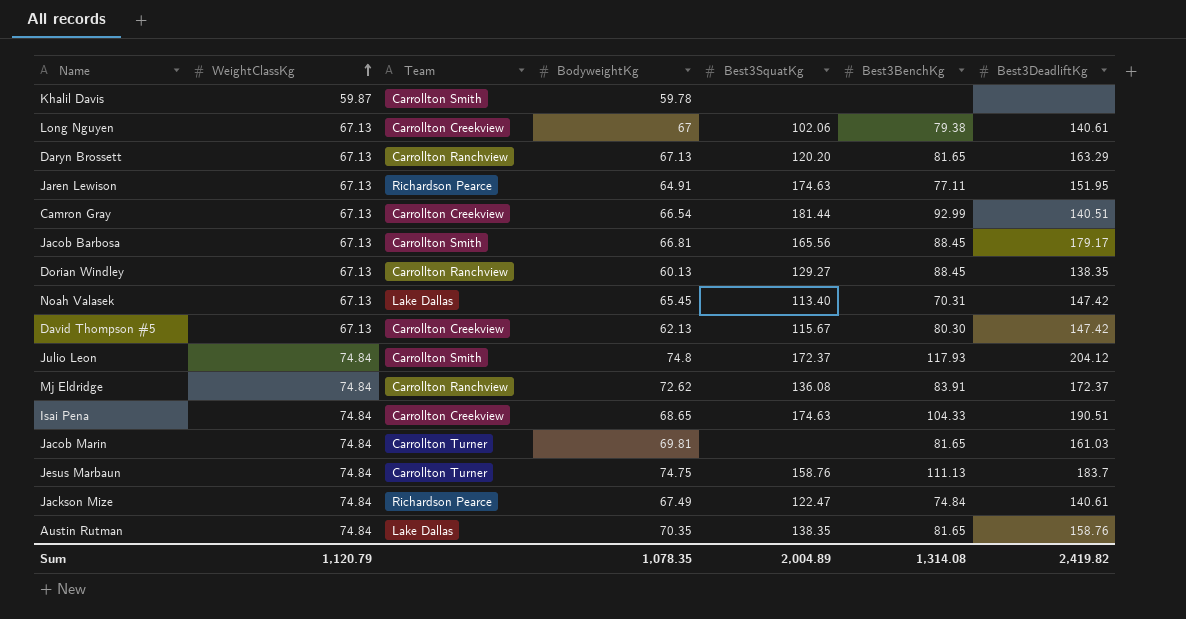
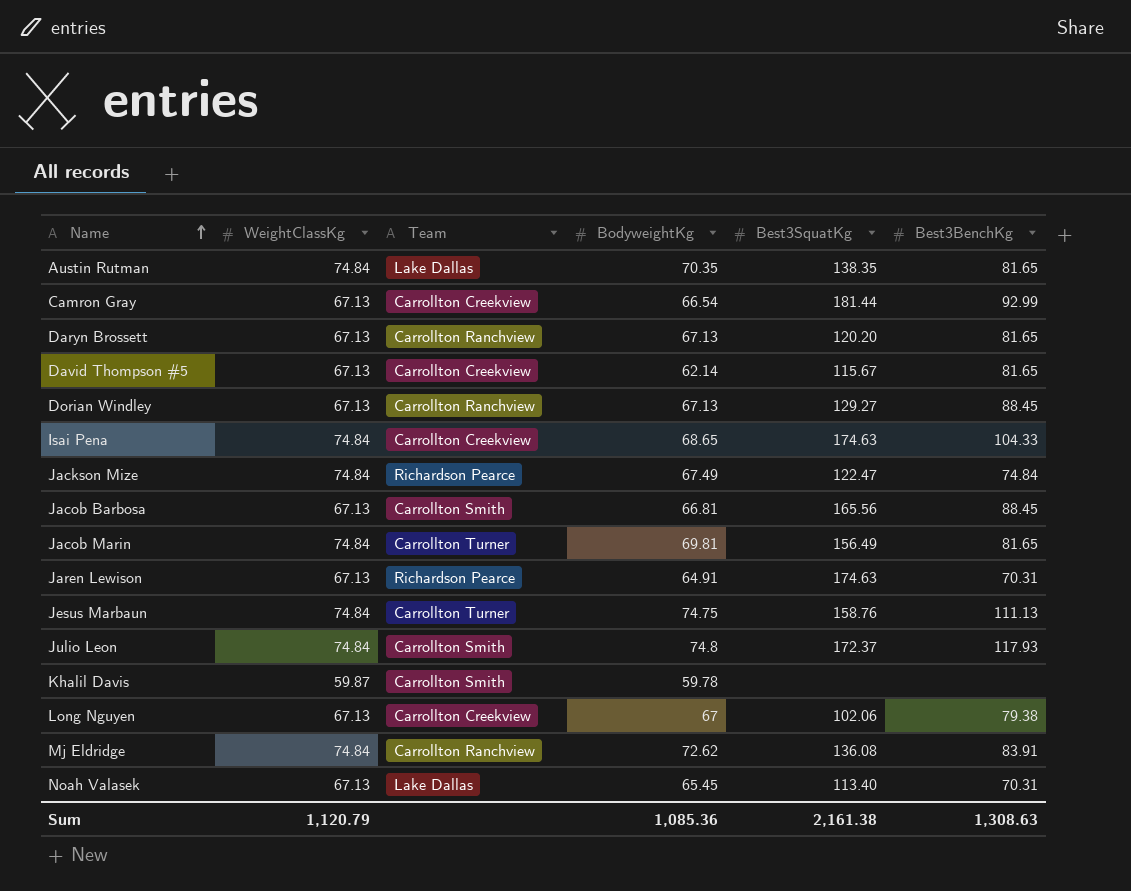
row order: WeightClassKg ascending -> Name ascending
column Best3DeadliftKg | position: 7 -> none
David Thompson #5 | BodyweightKg: 62.13 -> 62.14
David Thompson #5 | Best3BenchKg: 80.30 -> 81.65
Dorian Windley | BodyweightKg: 60.13 -> 67.13
Jacob Marin | Best3SquatKg: none -> 156.49
Jaren Lewison | Best3BenchKg: 77.11 -> 70.31
Sum | BodyweightKg: 1,078.35 -> 1,085.36
Sum | Best3SquatKg: 2,004.89 -> 2,161.38
Sum | Best3BenchKg: 1,314.08 -> 1,308.63

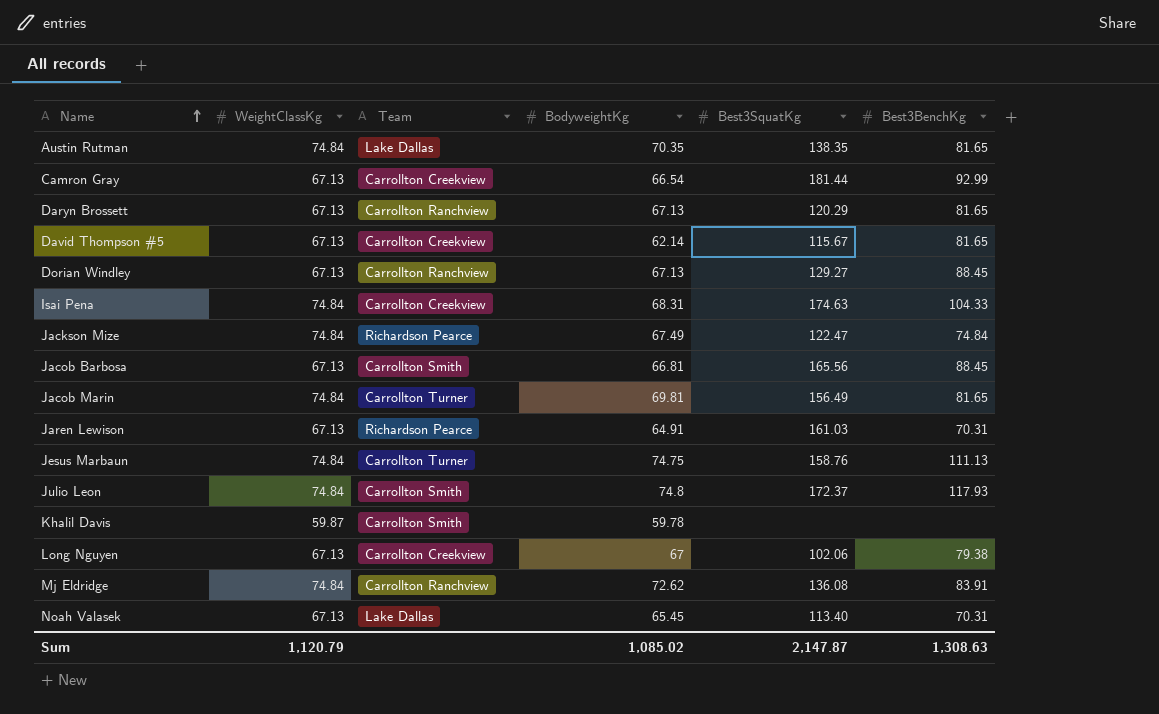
Daryn Brossett | Best3SquatKg: 120.20 -> 120.29
Isai Pena | BodyweightKg: 68.65 -> 68.31
Jaren Lewison | Best3SquatKg: 174.63 -> 161.03
Sum | BodyweightKg: 1,085.36 -> 1,085.02
Sum | Best3SquatKg: 2,161.38 -> 2,147.87

